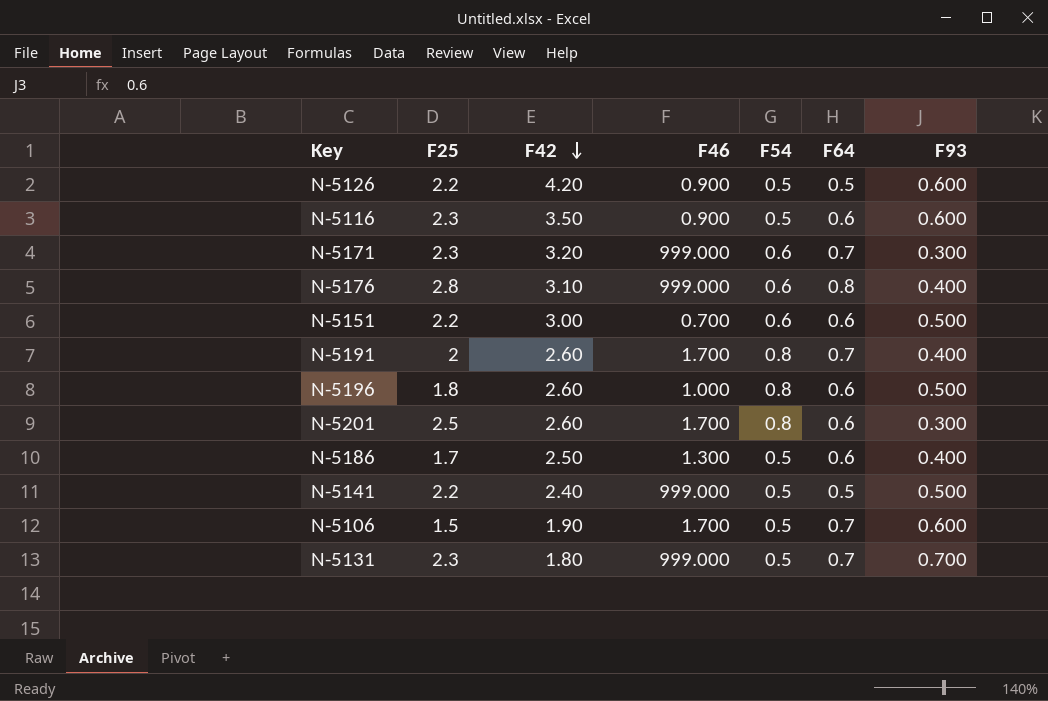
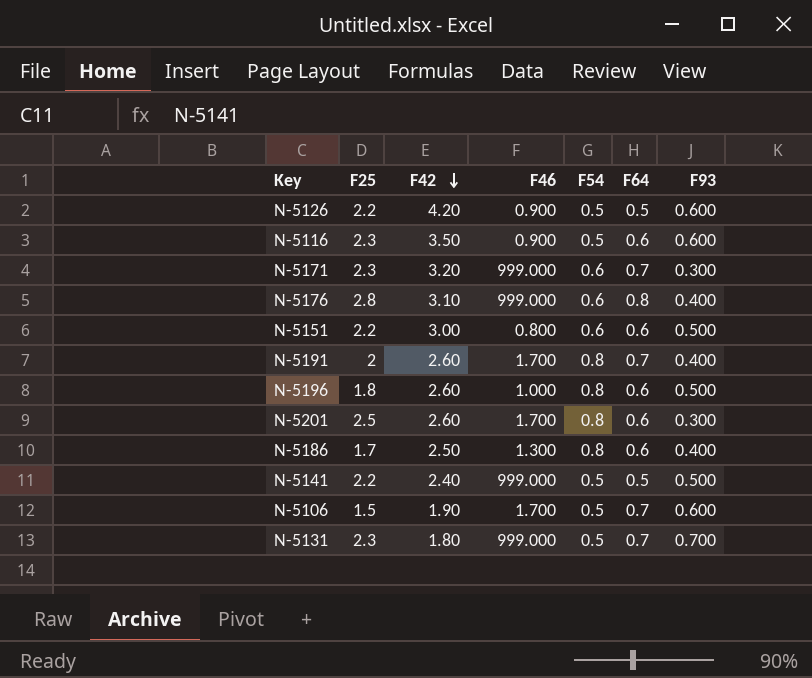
N-5151 | F46: 0.700 -> 0.800
N-5186 | F54: 0.5 -> 0.8

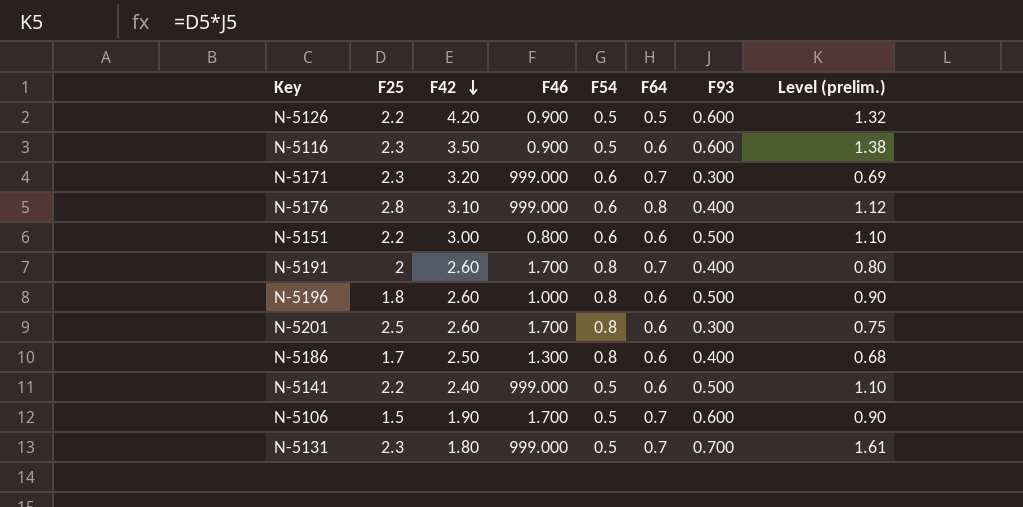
column Level (prelim.) | formula: none -> [F25] * [F93]
N-5141 | F64: 0.5 -> 0.6

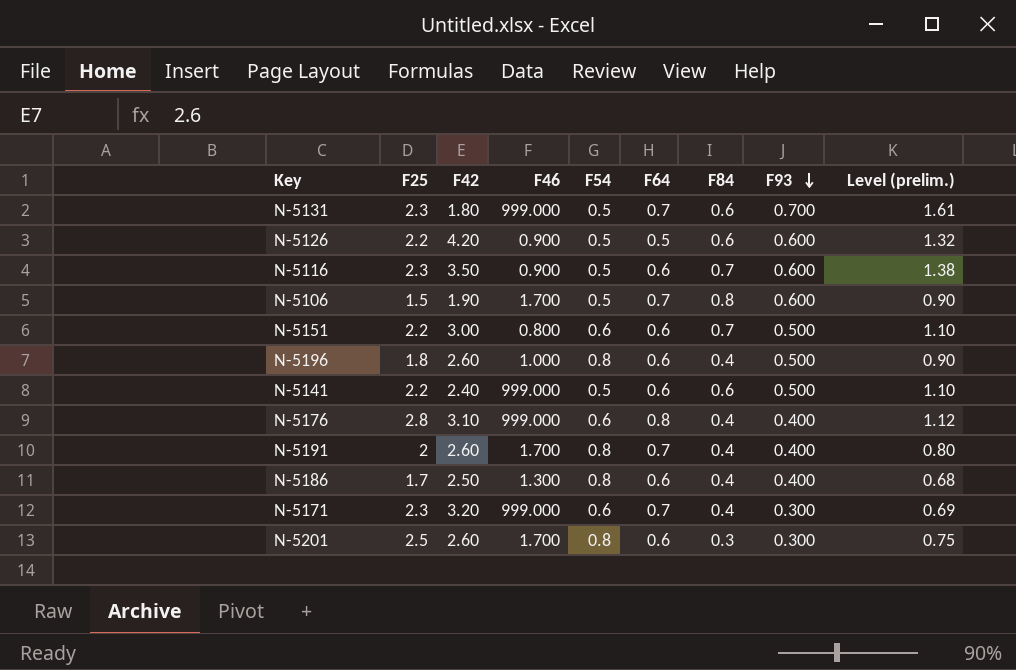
row order: F42 descending -> F93 descending
column F84 | position: none -> 7

